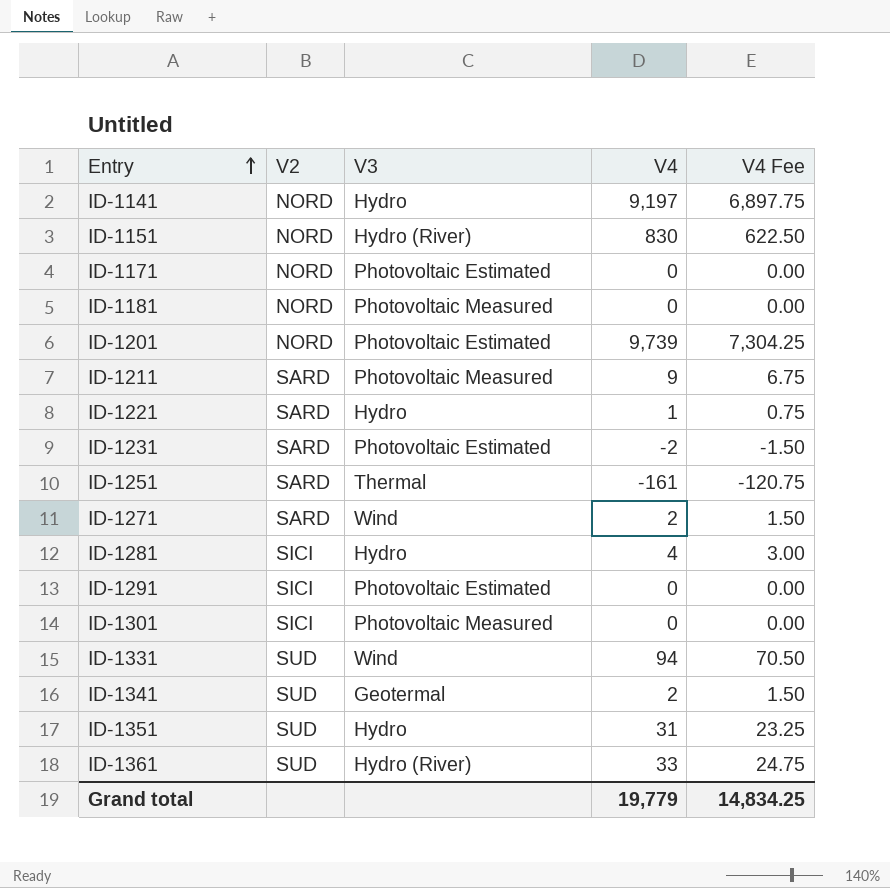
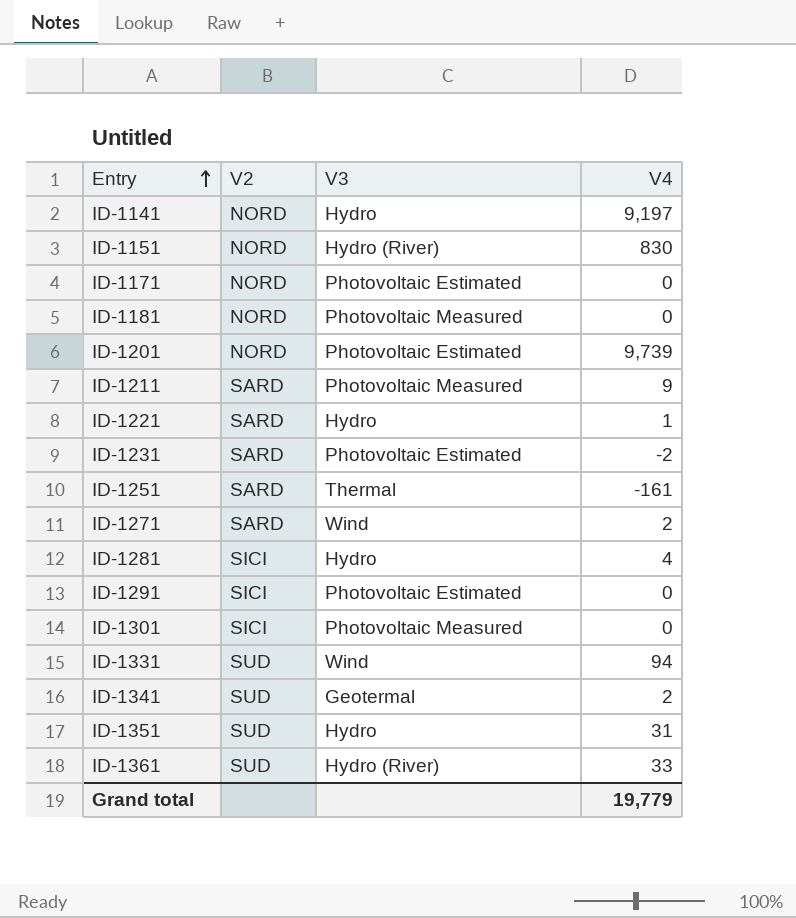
column V4 Fee | formula: [V4] * 0.75 -> none

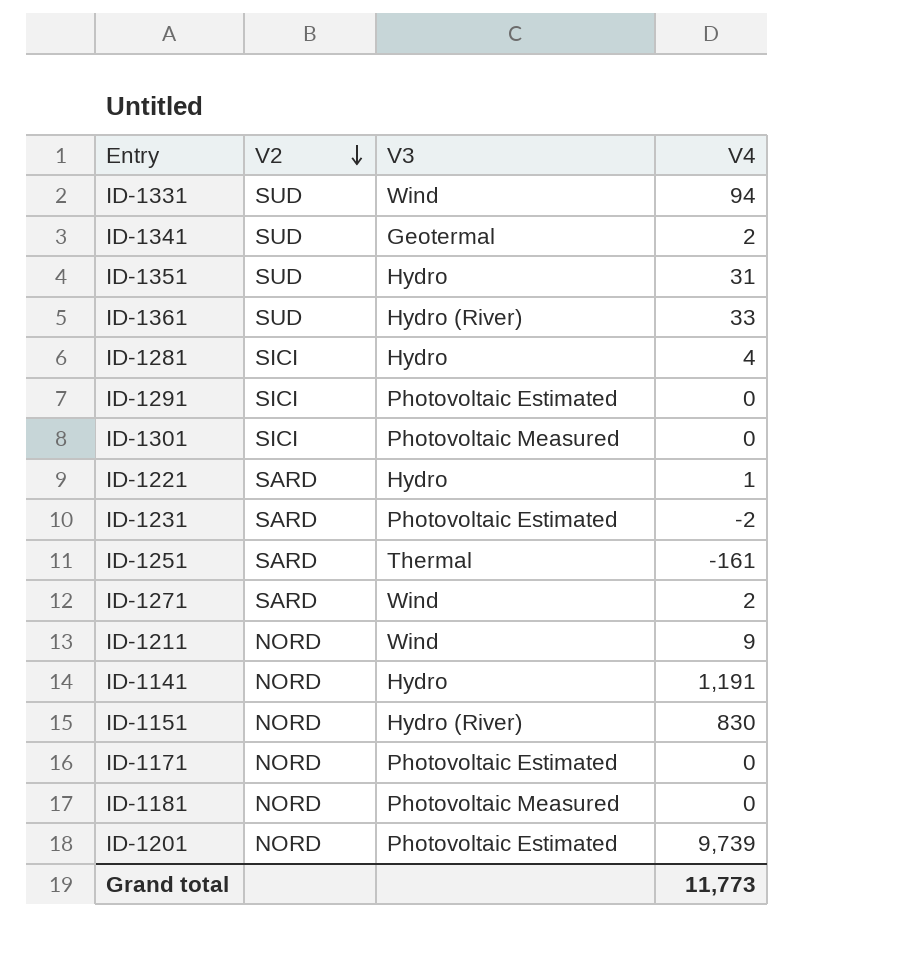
row order: Entry ascending -> V2 descending
ID-1211 | V2: SARD -> NORD
ID-1211 | V3: Photovoltaic Measured -> Wind
ID-1141 | V4: 9,197 -> 1,191
Grand total | V4: 19,779 -> 11,773

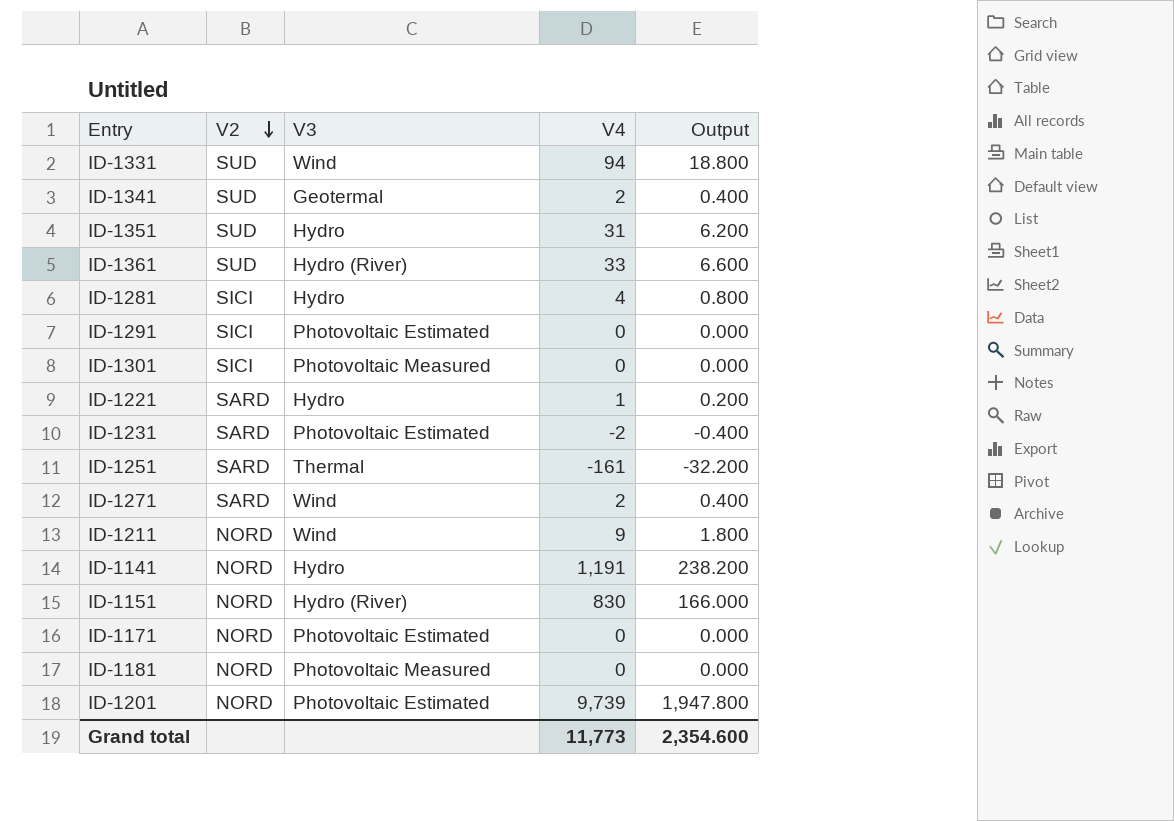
column Output | formula: none -> [V4] * 0.2

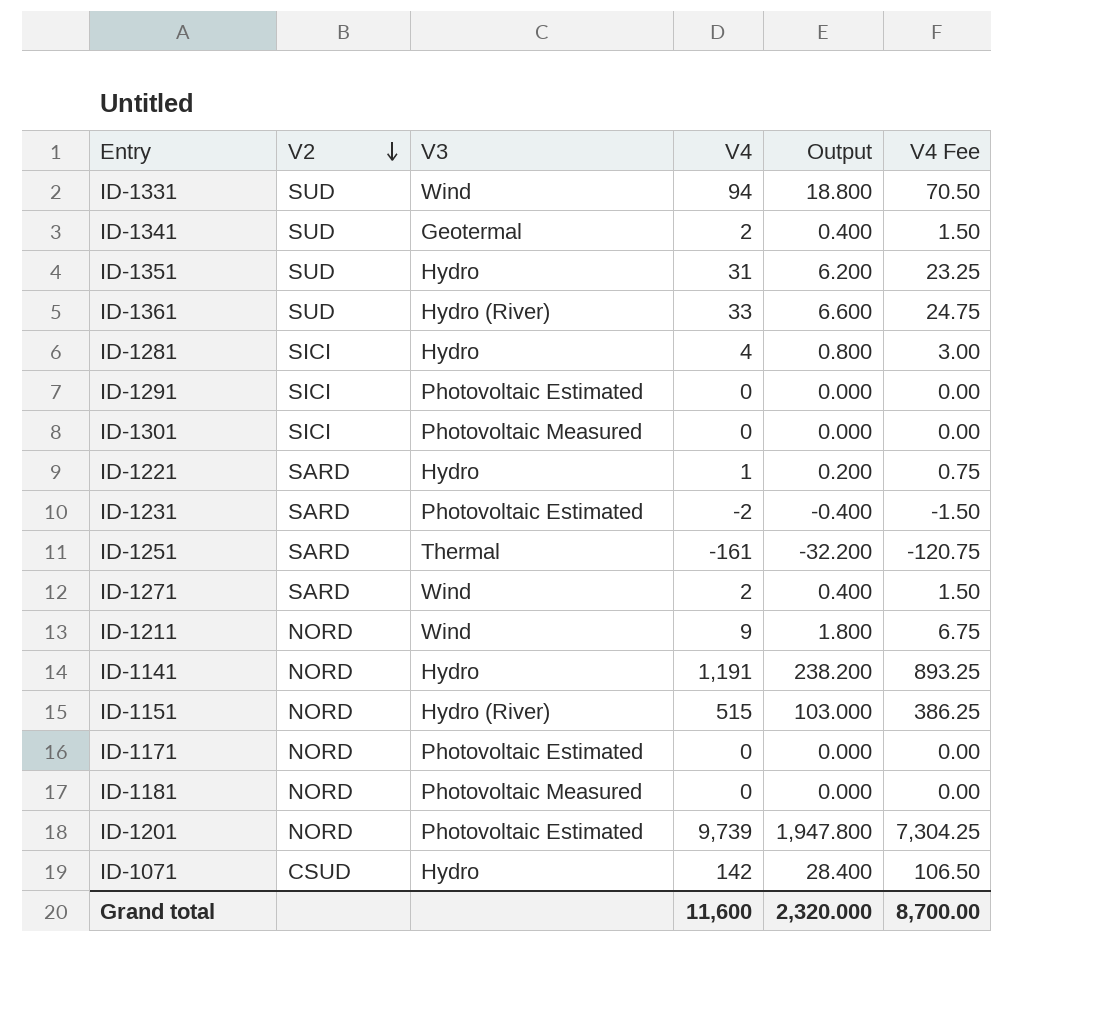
column V4 Fee | formula: none -> [V4] * 0.75
ID-1151 | V4: 830 -> 515
ID-1151 | Output: 166.000 -> 103.000
row ID-1071: none -> CSUD | Hydro | 142 | 28.400 | 106.50
Grand total | V4: 11,773 -> 11,600
Grand total | Output: 2,354.600 -> 2,320.000

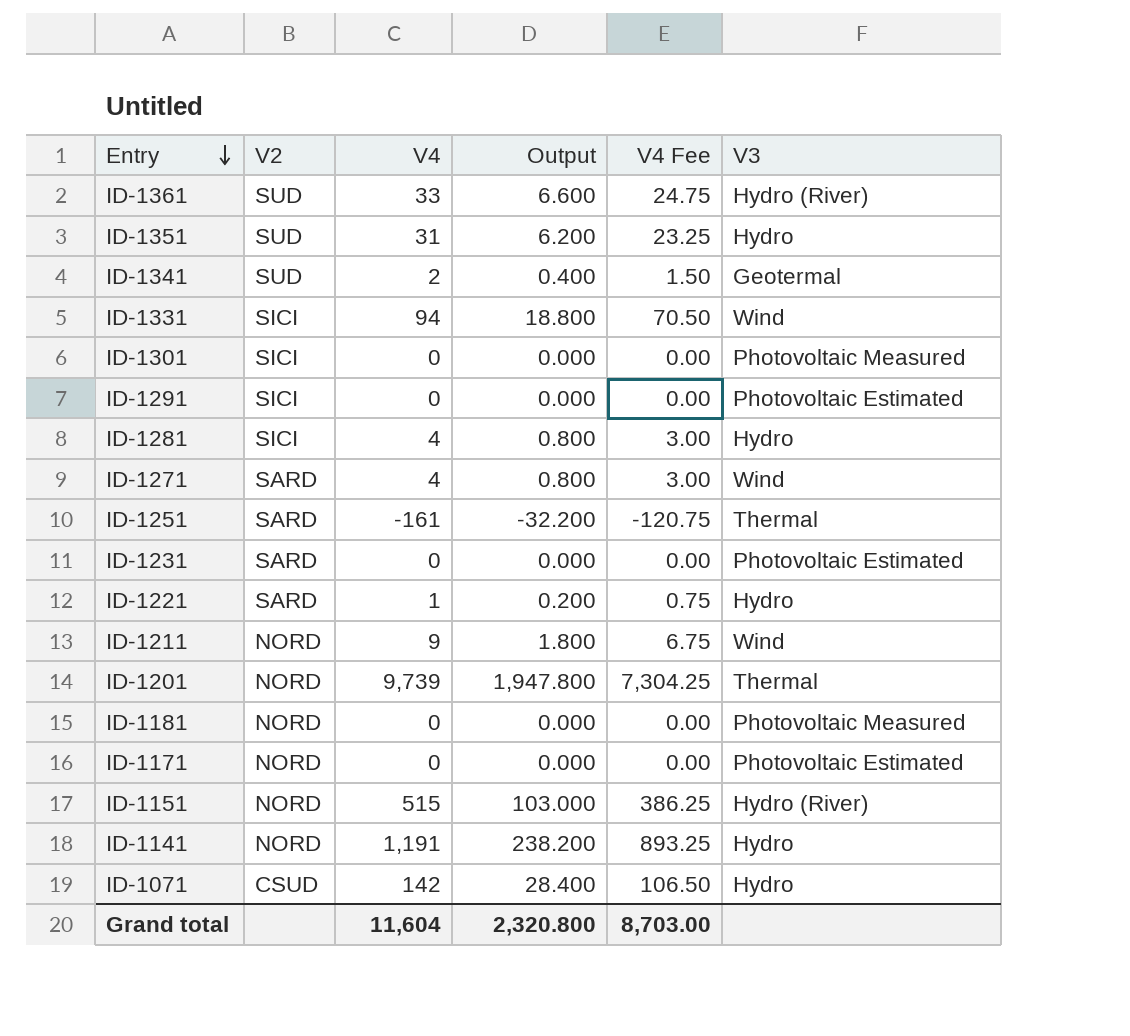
row order: V2 descending -> Entry descending
column V3 | position: 3 -> 6
ID-1331 | V2: SUD -> SICI
ID-1271 | V4: 2 -> 4
ID-1271 | Output: 0.400 -> 0.800
ID-1271 | V4 Fee: 1.50 -> 3.00
ID-1231 | V4: -2 -> 0
ID-1231 | Output: -0.400 -> 0.000
ID-1231 | V4 Fee: -1.50 -> 0.00
ID-1201 | V3: Photovoltaic Estimated -> Thermal
Grand total | V4: 11,600 -> 11,604
Grand total | Output: 2,320.000 -> 2,320.800
Grand total | V4 Fee: 8,700.00 -> 8,703.00

